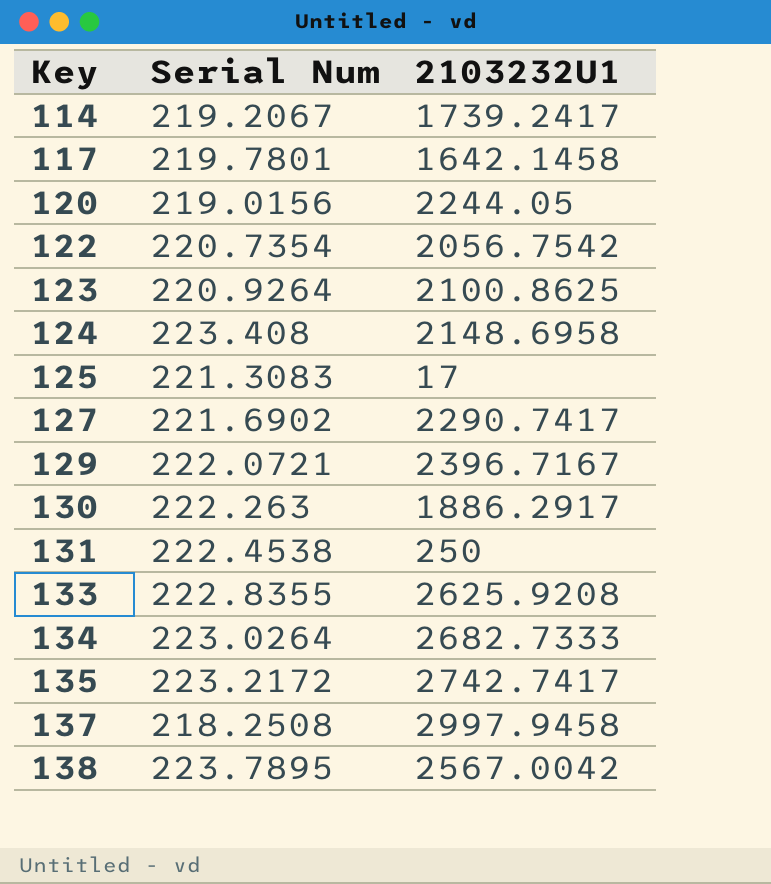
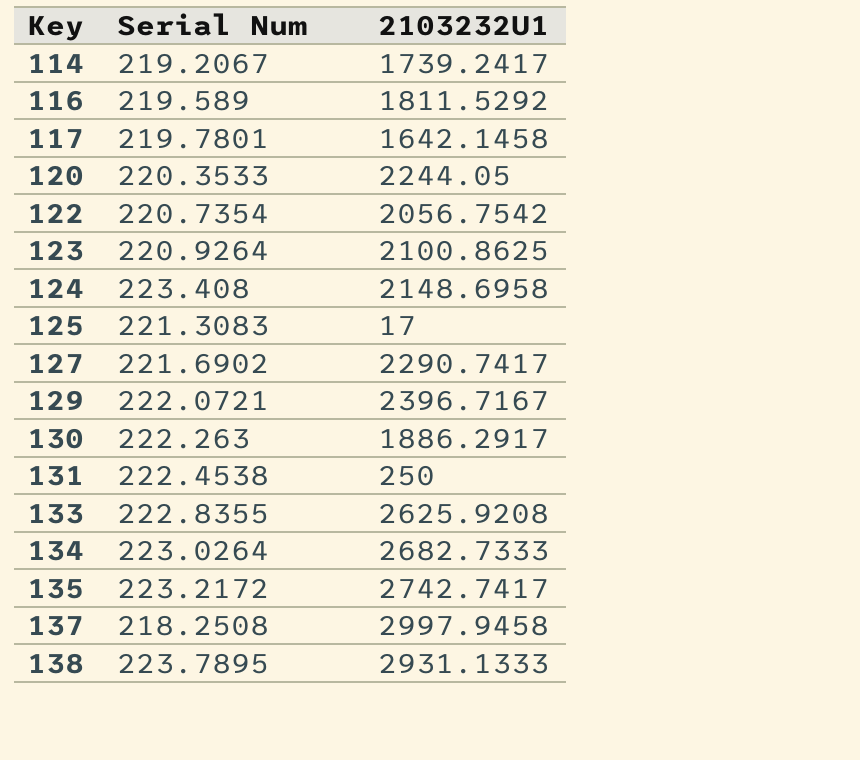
row 116: none -> 219.589 | 1811.5292
120 | Serial Num: 219.0156 -> 220.3533
138 | 2103232U1: 2567.0042 -> 2931.1333

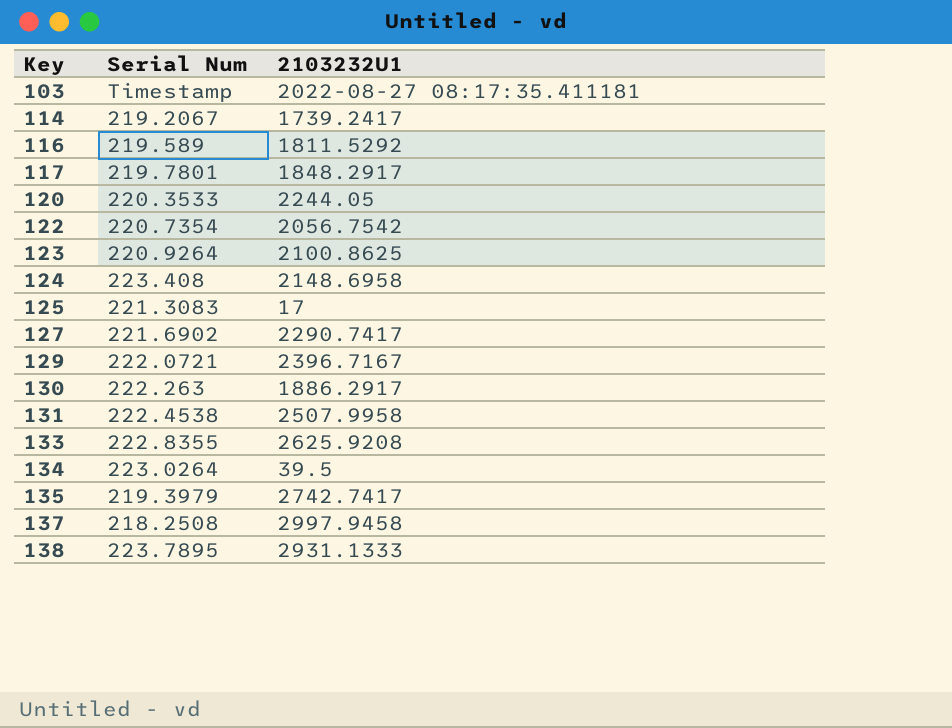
row 103: none -> Timestamp | 2022-08-27 08:17:35.411181
117 | 2103232U1: 1642.1458 -> 1848.2917
131 | 2103232U1: 250 -> 2507.9958
134 | 2103232U1: 2682.7333 -> 39.5
135 | Serial Num: 223.2172 -> 219.3979

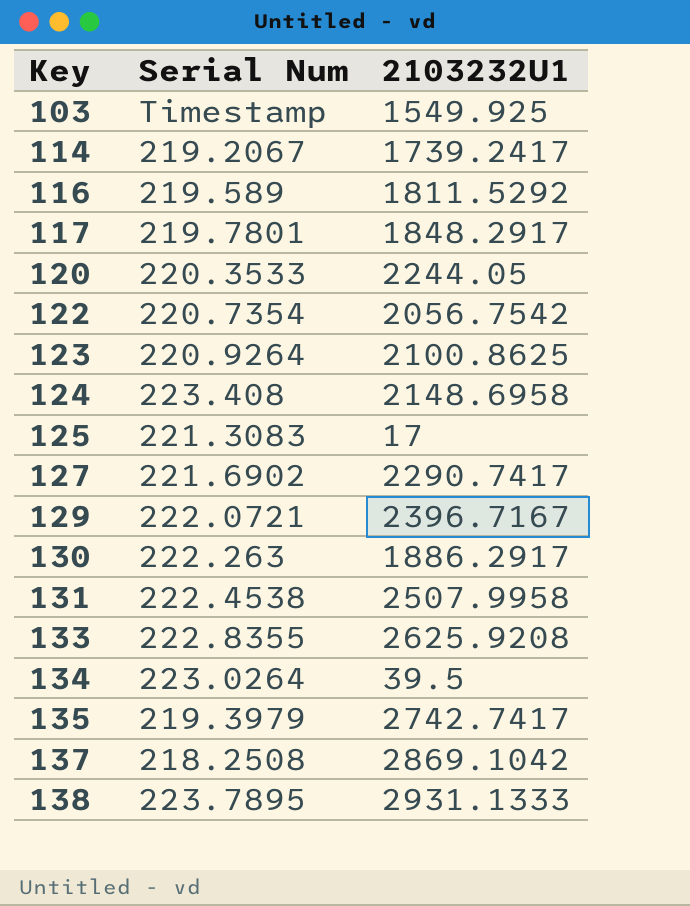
103 | 2103232U1: 2022-08-27 08:17:35.411181 -> 1549.925
137 | 2103232U1: 2997.9458 -> 2869.1042

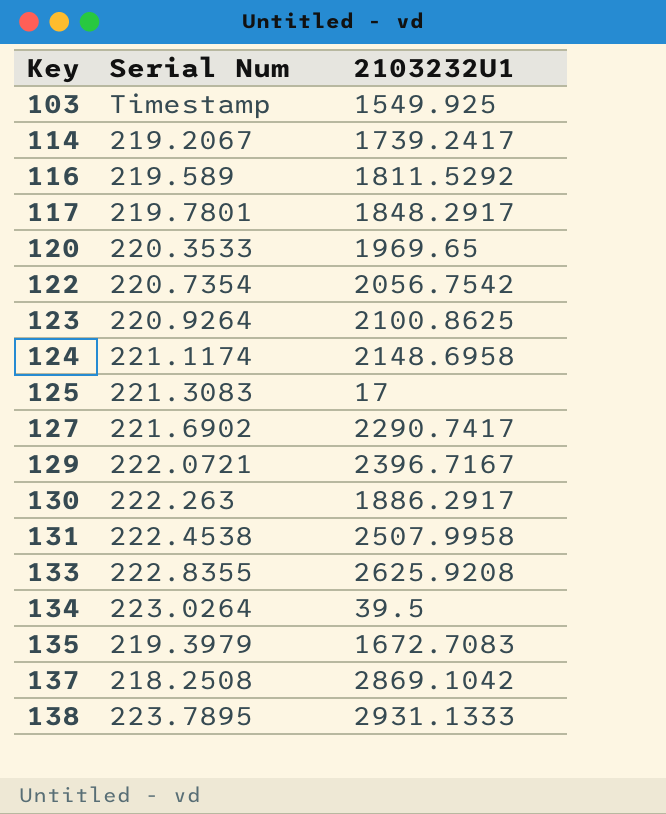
120 | 2103232U1: 2244.05 -> 1969.65
124 | Serial Num: 223.408 -> 221.1174
135 | 2103232U1: 2742.7417 -> 1672.7083

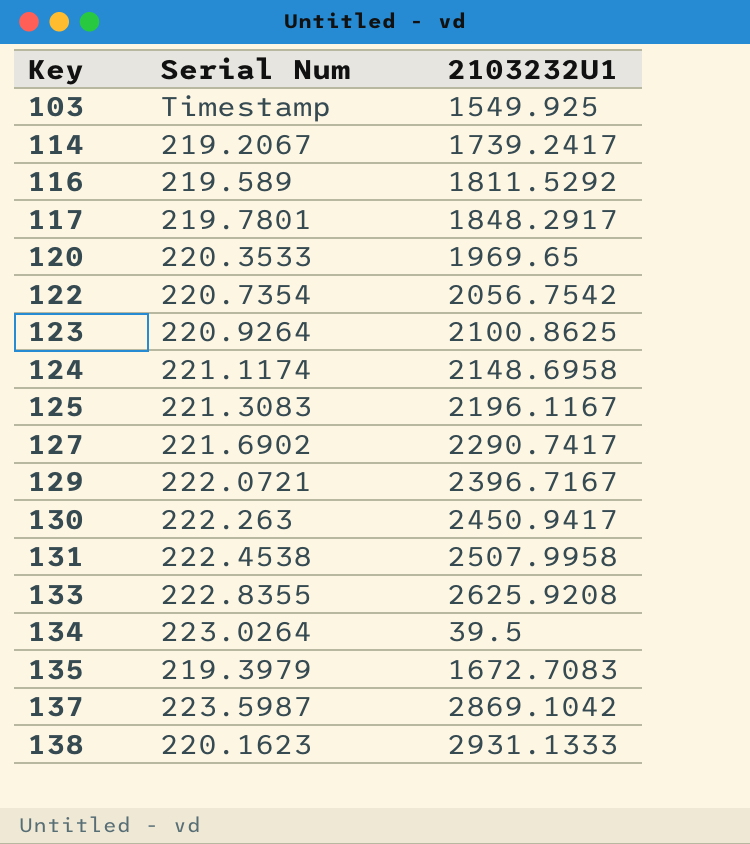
125 | 2103232U1: 17 -> 2196.1167
130 | 2103232U1: 1886.2917 -> 2450.9417
137 | Serial Num: 218.2508 -> 223.5987
138 | Serial Num: 223.7895 -> 220.1623

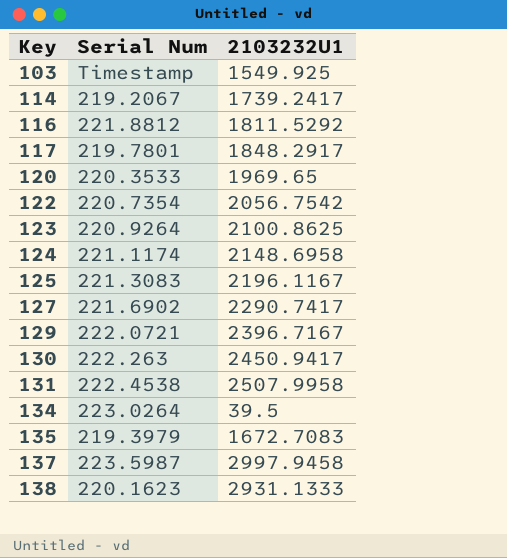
row 133: 222.8355 | 2625.9208 -> none
116 | Serial Num: 219.589 -> 221.8812
137 | 2103232U1: 2869.1042 -> 2997.9458

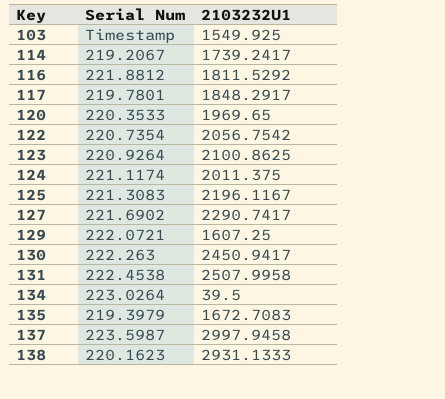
124 | 2103232U1: 2148.6958 -> 2011.375
129 | 2103232U1: 2396.7167 -> 1607.25

